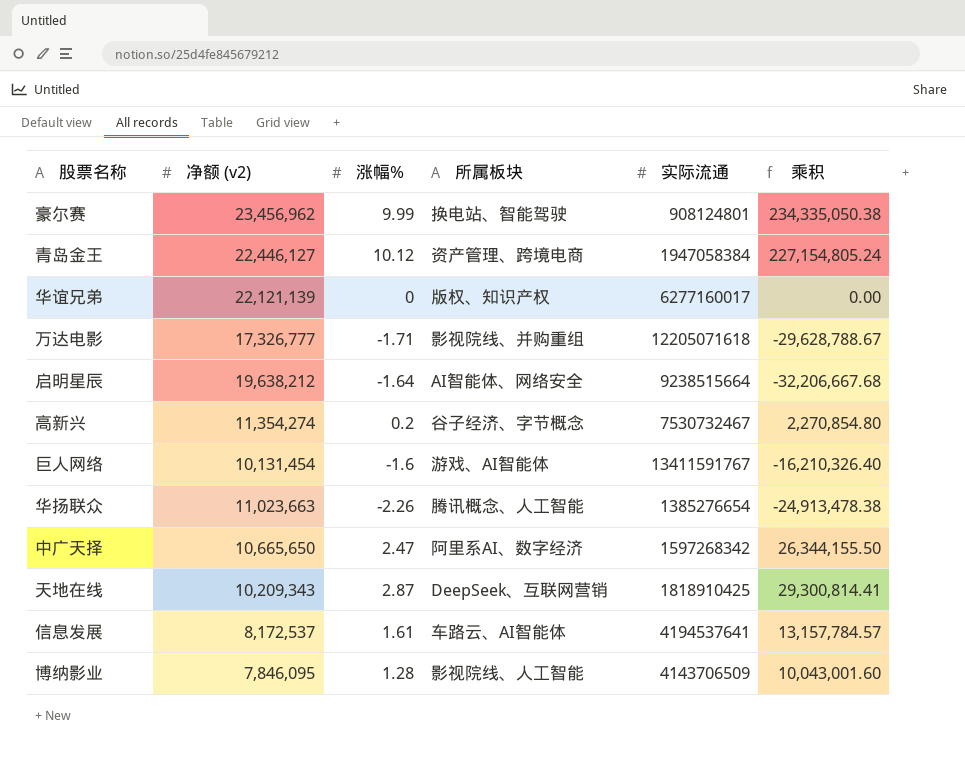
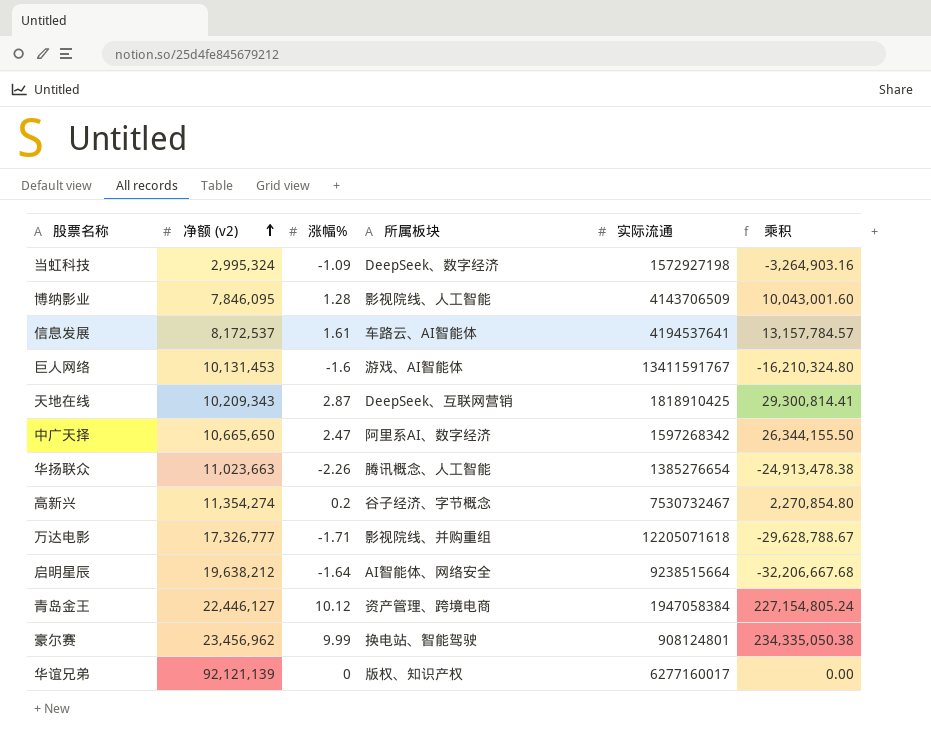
row order: none -> 净额 (v2) ascending
row 当虹科技: none -> 2,995,324 | -1.09 | DeepSeek、数字经济 | 1572927198 | -3,264,903.16
巨人网络 | 净额 (v2): 10,131,454 -> 10,131,453
巨人网络 | 乘积: -16,210,326.40 -> -16,210,324.80
华谊兄弟 | 净额 (v2): 22,121,139 -> 92,121,139

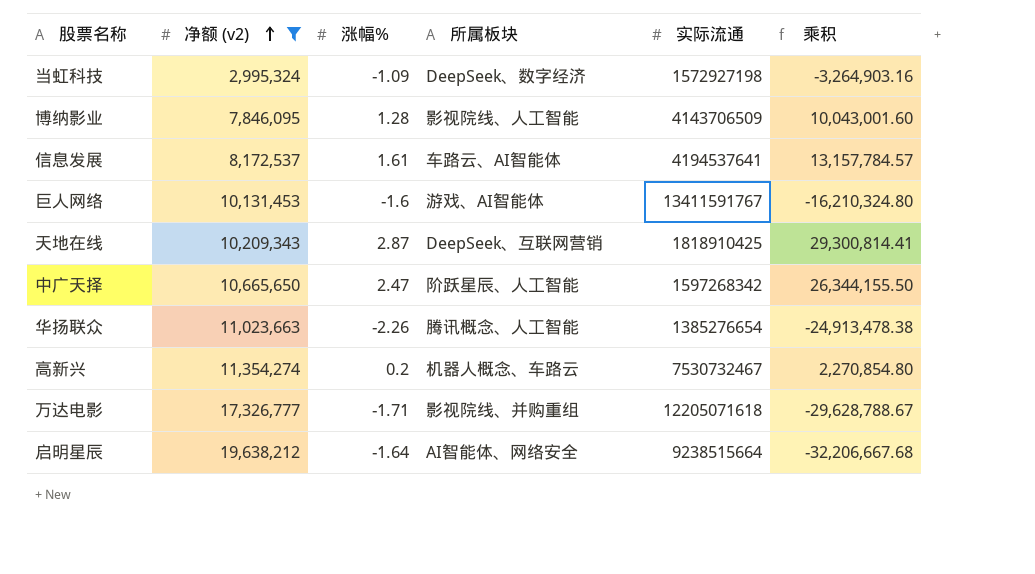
filter: none -> 净额 (v2) <= 19,638,212
中广天择 | 所属板块: 阿里系AI、数字经济 -> 阶跃星辰、人工智能
高新兴 | 所属板块: 谷子经济、字节概念 -> 机器人概念、车路云

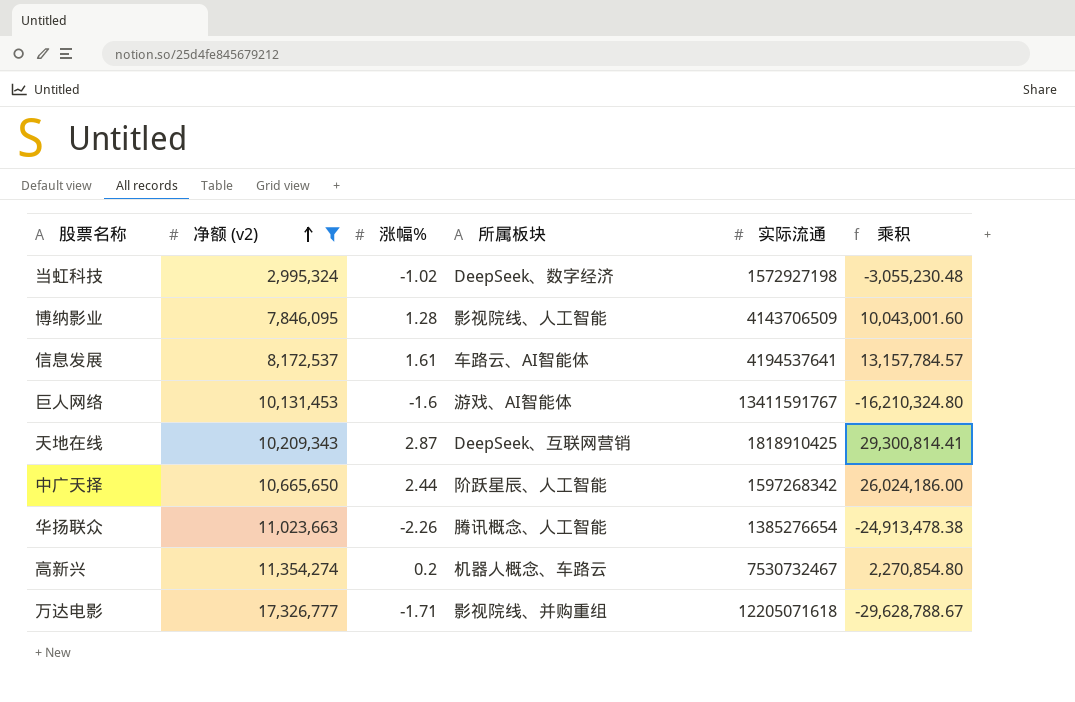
row 启明星辰: 19,638,212 | -1.64 | AI智能体、网络安全 | 9238515664 | -32,206,667.68 -> none
当虹科技 | 涨幅%: -1.09 -> -1.02
当虹科技 | 乘积: -3,264,903.16 -> -3,055,230.48
中广天择 | 涨幅%: 2.47 -> 2.44
中广天择 | 乘积: 26,344,155.50 -> 26,024,186.00

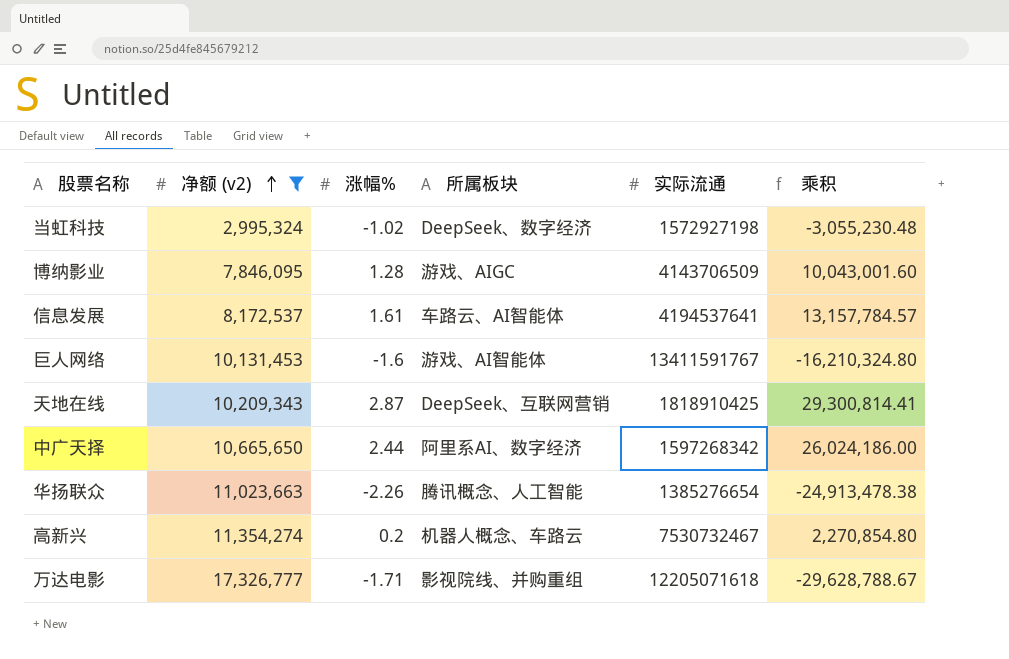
博纳影业 | 所属板块: 影视院线、人工智能 -> 游戏、AIGC
中广天择 | 所属板块: 阶跃星辰、人工智能 -> 阿里系AI、数字经济

